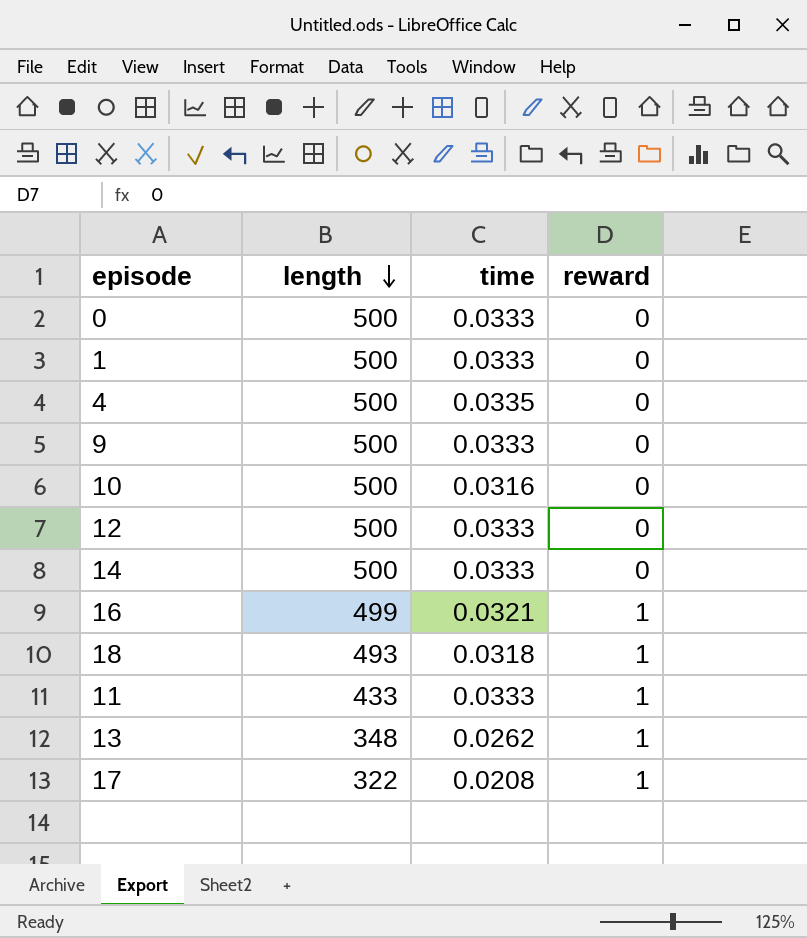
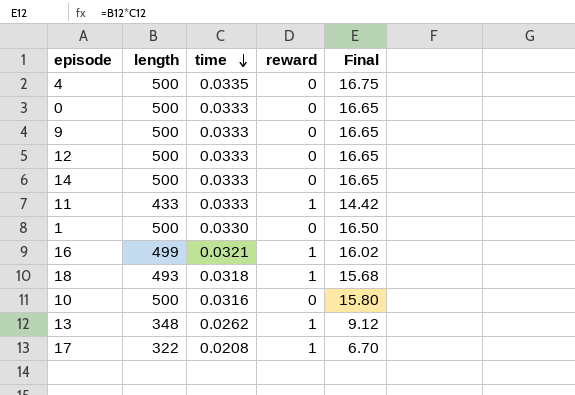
row order: length descending -> time descending
column Final | formula: none -> [length] * [time]
1 | time: 0.0333 -> 0.0330

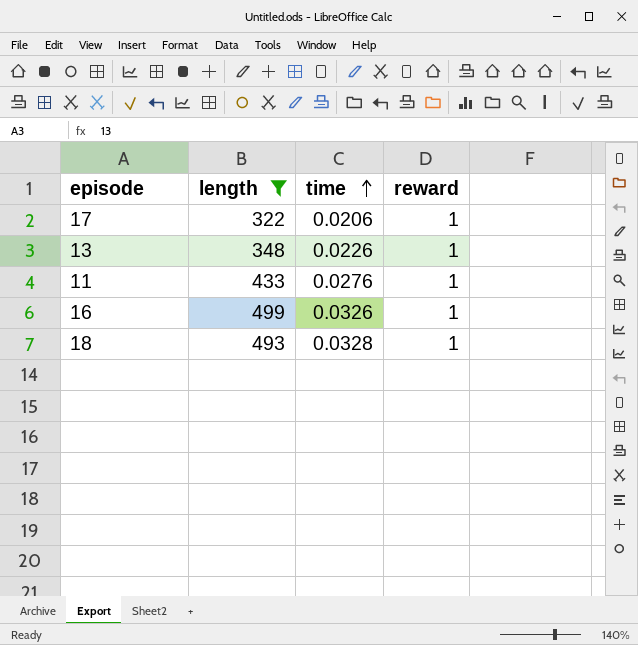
filter: none -> length != 500
row order: time descending -> time ascending
column Final | formula: [length] * [time] -> none
17 | time: 0.0208 -> 0.0206
13 | time: 0.0262 -> 0.0226
11 | time: 0.0333 -> 0.0276
16 | time: 0.0321 -> 0.0326
18 | time: 0.0318 -> 0.0328

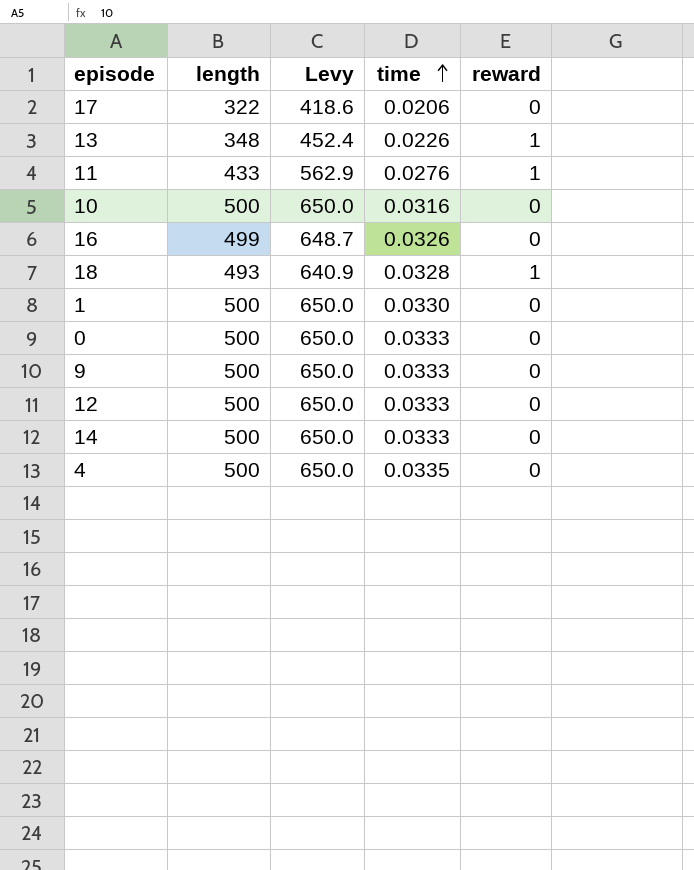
filter: length != 500 -> none
column Levy | formula: none -> [length] * 1.3
17 | reward: 1 -> 0
16 | reward: 1 -> 0

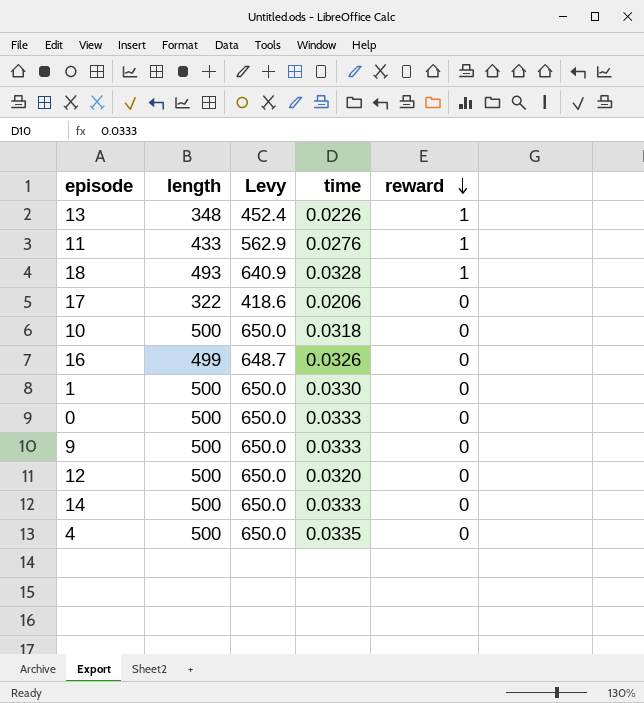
row order: time ascending -> reward descending
10 | time: 0.0316 -> 0.0318
12 | time: 0.0333 -> 0.0320

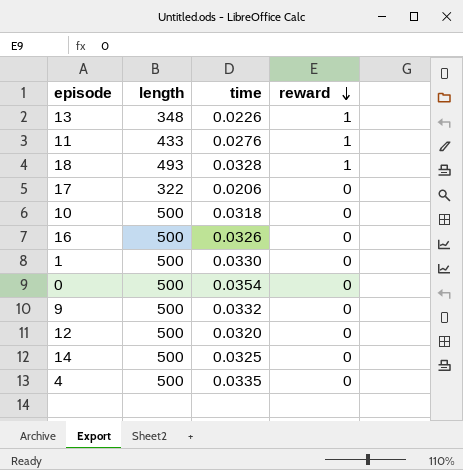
column Levy | formula: [length] * 1.3 -> none
16 | length: 499 -> 500
0 | time: 0.0333 -> 0.0354
9 | time: 0.0333 -> 0.0332
14 | time: 0.0333 -> 0.0325

